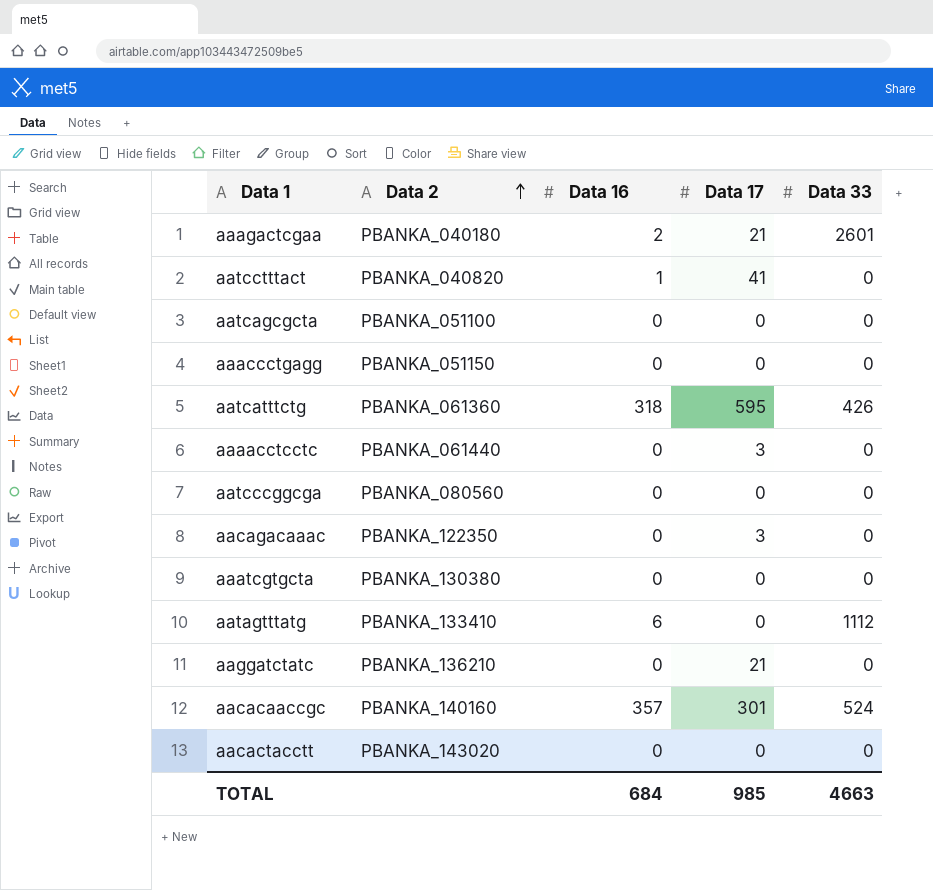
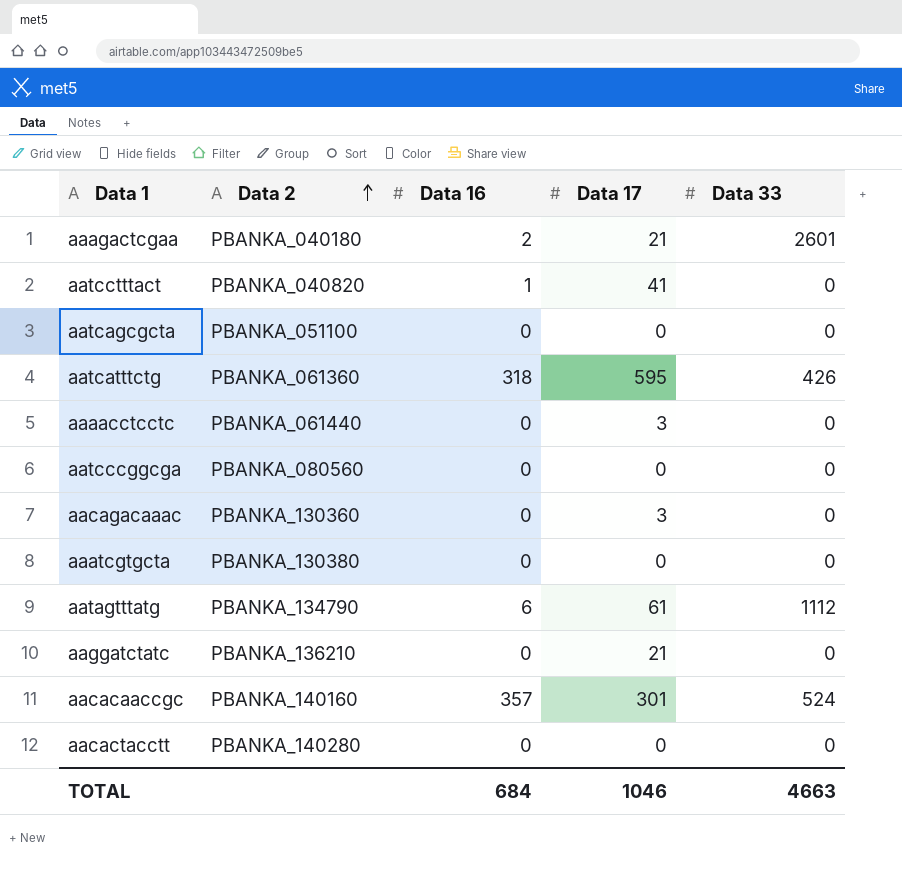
row aaaccctgagg: PBANKA_051150 | 0 | 0 | 0 -> none
aacagacaaac | Data 2: PBANKA_122350 -> PBANKA_130360
aatagtttatg | Data 2: PBANKA_133410 -> PBANKA_134790
aatagtttatg | Data 17: 0 -> 61
aacactacctt | Data 2: PBANKA_143020 -> PBANKA_140280
TOTAL | Data 17: 985 -> 1046

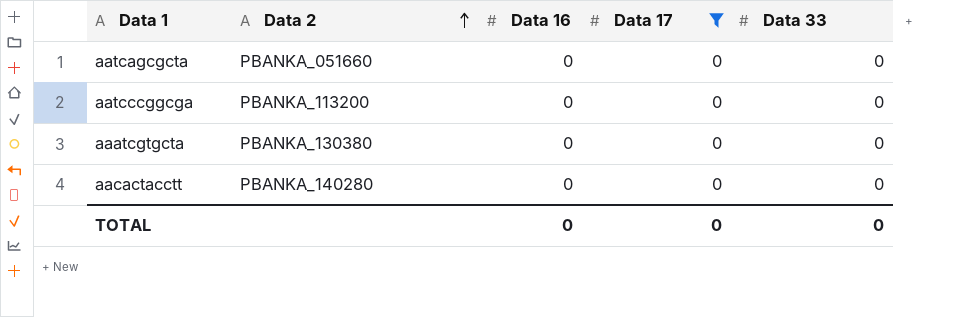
filter: none -> Data 17 = 0
aatcagcgcta | Data 2: PBANKA_051100 -> PBANKA_051660
aatcccggcga | Data 2: PBANKA_080560 -> PBANKA_113200
TOTAL | Data 16: 684 -> 0
TOTAL | Data 17: 1046 -> 0
TOTAL | Data 33: 4663 -> 0

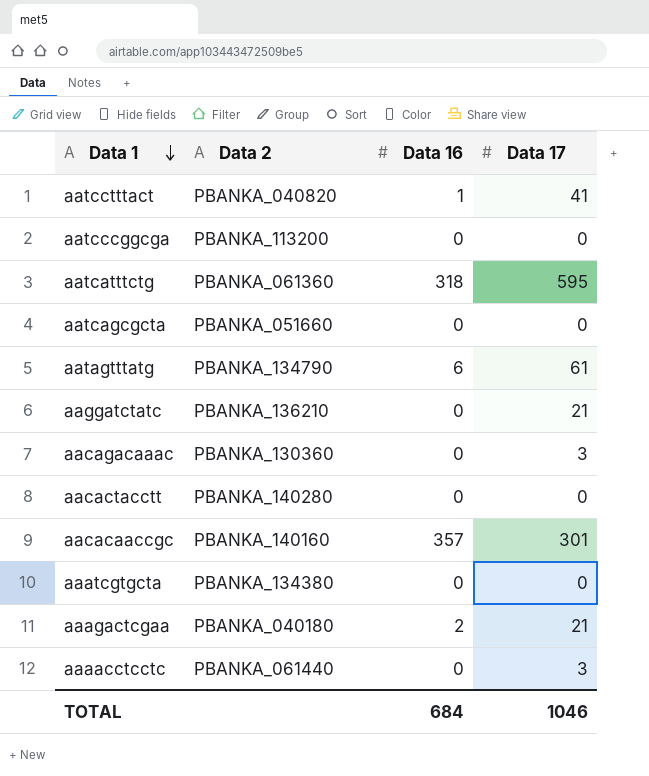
filter: Data 17 = 0 -> none
row order: Data 2 ascending -> Data 1 descending
column Data 33 | position: 5 -> none
aaatcgtgcta | Data 2: PBANKA_130380 -> PBANKA_134380
TOTAL | Data 16: 0 -> 684
TOTAL | Data 17: 0 -> 1046

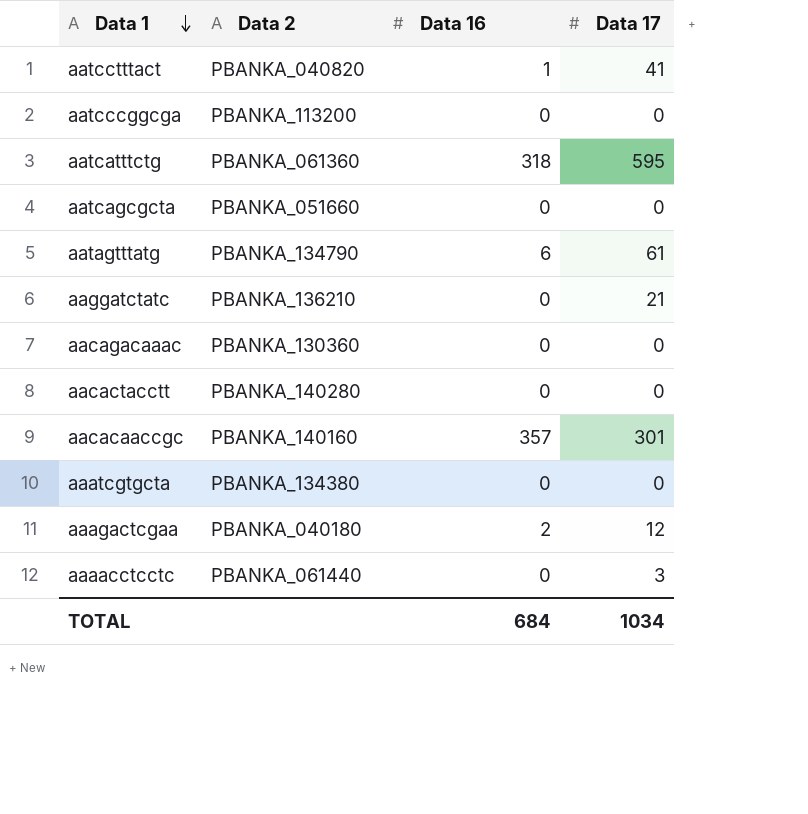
aacagacaaac | Data 17: 3 -> 0
aaagactcgaa | Data 17: 21 -> 12
TOTAL | Data 17: 1046 -> 1034

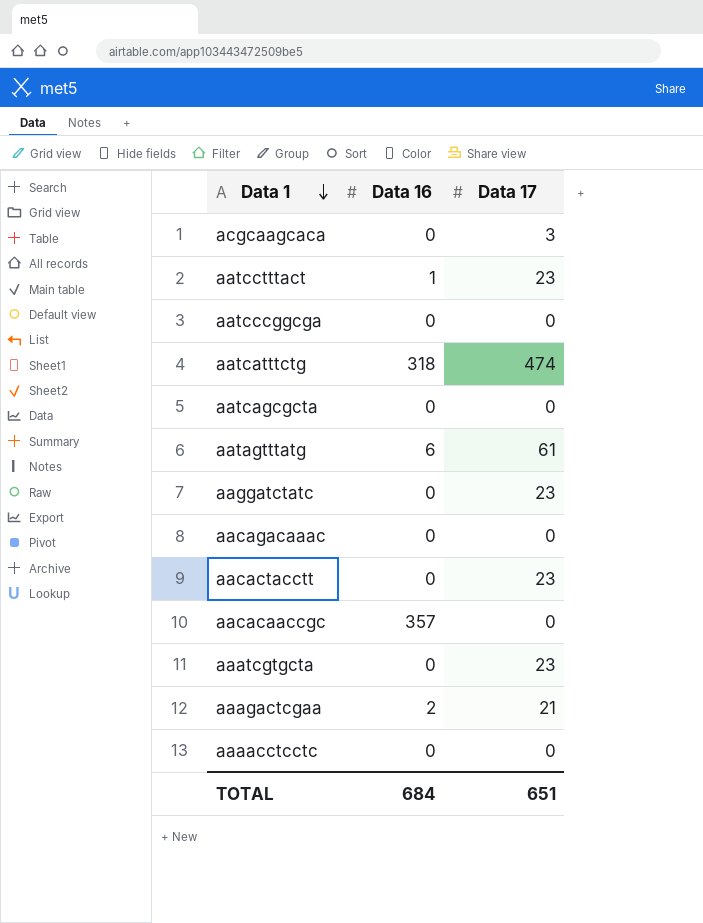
column Data 2 | position: 2 -> none
row acgcaagcaca: none -> 0 | 3
aatcctttact | Data 17: 41 -> 23
aatcatttctg | Data 17: 595 -> 474
aaggatctatc | Data 17: 21 -> 23
aacactacctt | Data 17: 0 -> 23
aacacaaccgc | Data 17: 301 -> 0
aaatcgtgcta | Data 17: 0 -> 23
aaagactcgaa | Data 17: 12 -> 21
aaaacctcctc | Data 17: 3 -> 0
TOTAL | Data 17: 1034 -> 651

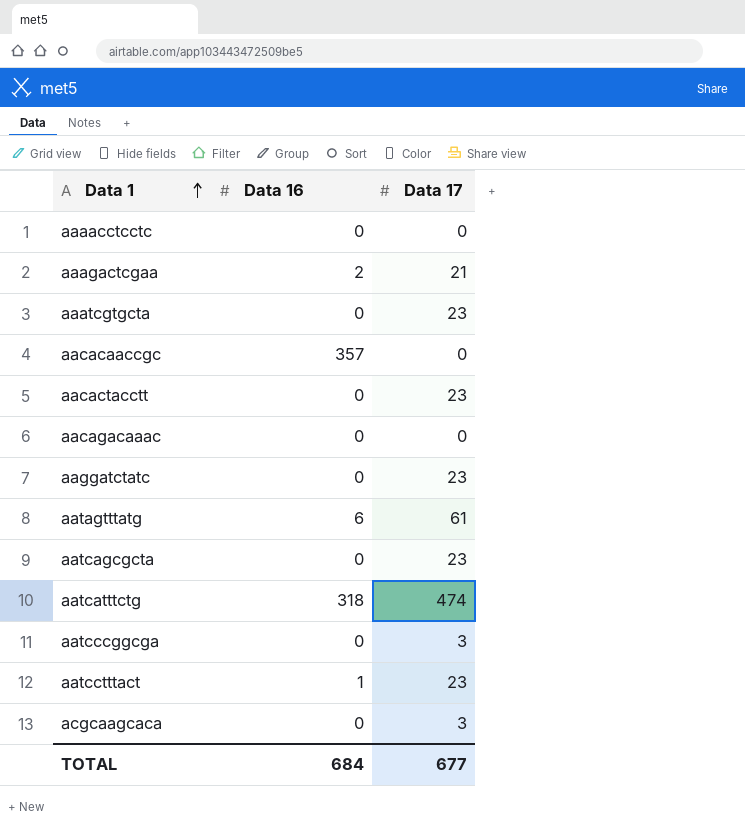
row order: Data 1 descending -> Data 1 ascending
aatcagcgcta | Data 17: 0 -> 23
aatcccggcga | Data 17: 0 -> 3
TOTAL | Data 17: 651 -> 677

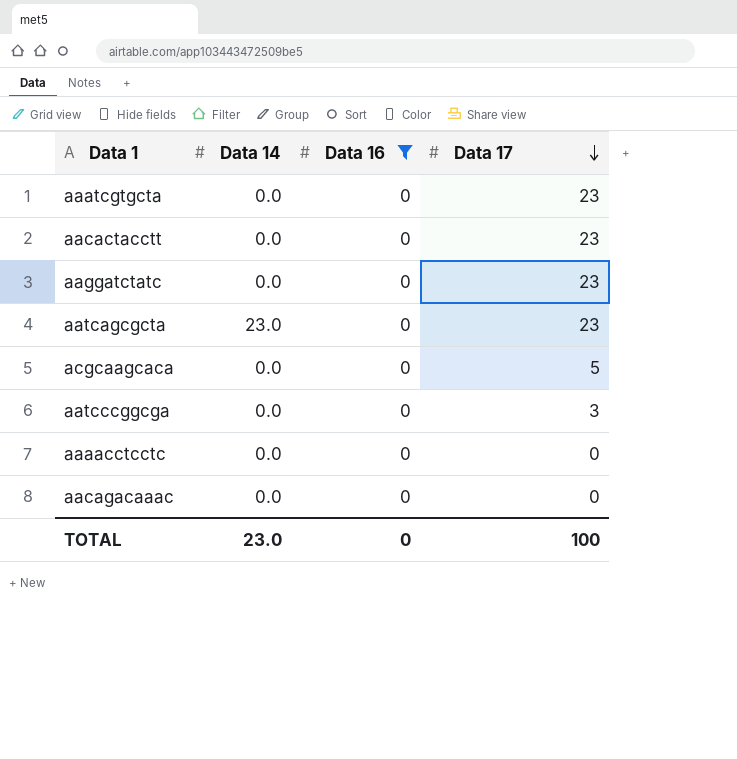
filter: none -> Data 16 = 0
row order: Data 1 ascending -> Data 17 descending
column Data 14 | position: none -> 2
acgcaagcaca | Data 17: 3 -> 5
TOTAL | Data 16: 684 -> 0
TOTAL | Data 17: 677 -> 100

